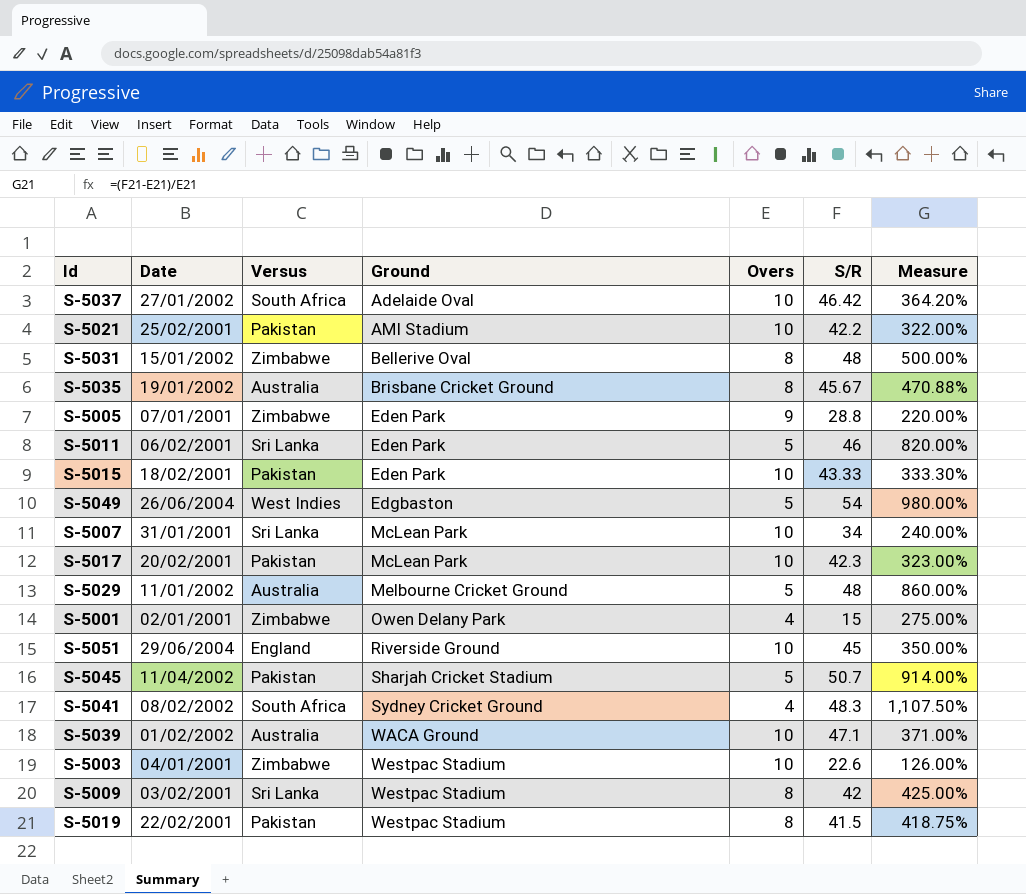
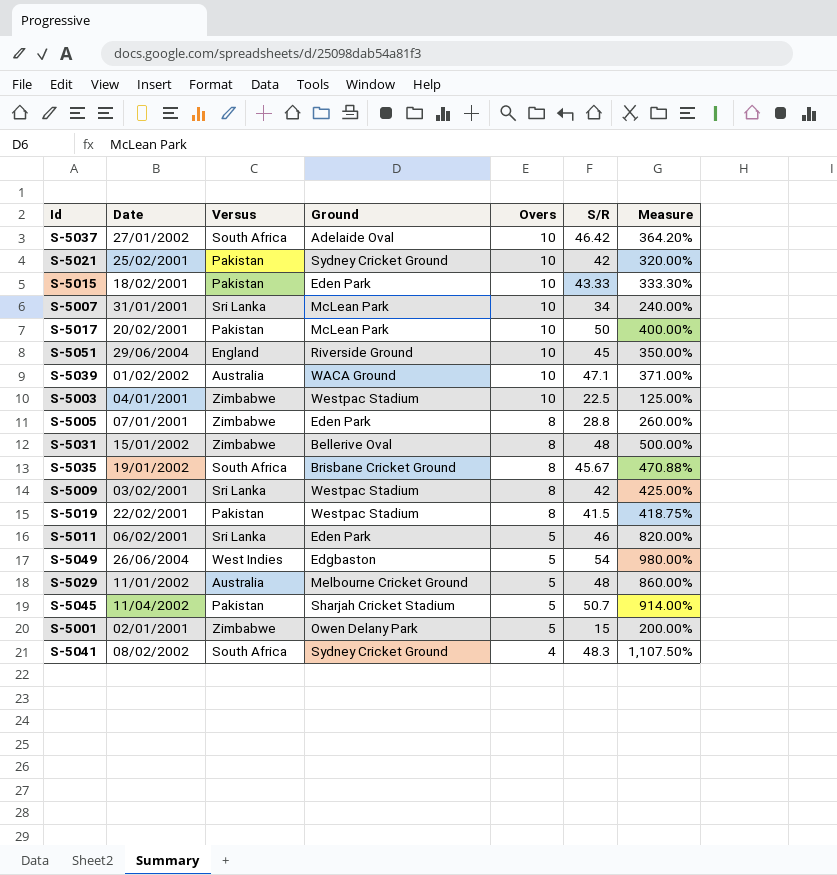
row order: Ground ascending -> Overs descending
S-5021 | Ground: AMI Stadium -> Sydney Cricket Ground
S-5021 | S/R: 42.2 -> 42
S-5021 | Measure: 322.00% -> 320.00%
S-5017 | S/R: 42.3 -> 50
S-5017 | Measure: 323.00% -> 400.00%
S-5003 | S/R: 22.6 -> 22.5
S-5003 | Measure: 126.00% -> 125.00%
S-5005 | Overs: 9 -> 8
S-5005 | Measure: 220.00% -> 260.00%
S-5035 | Versus: Australia -> South Africa
S-5001 | Overs: 4 -> 5
S-5001 | Measure: 275.00% -> 200.00%

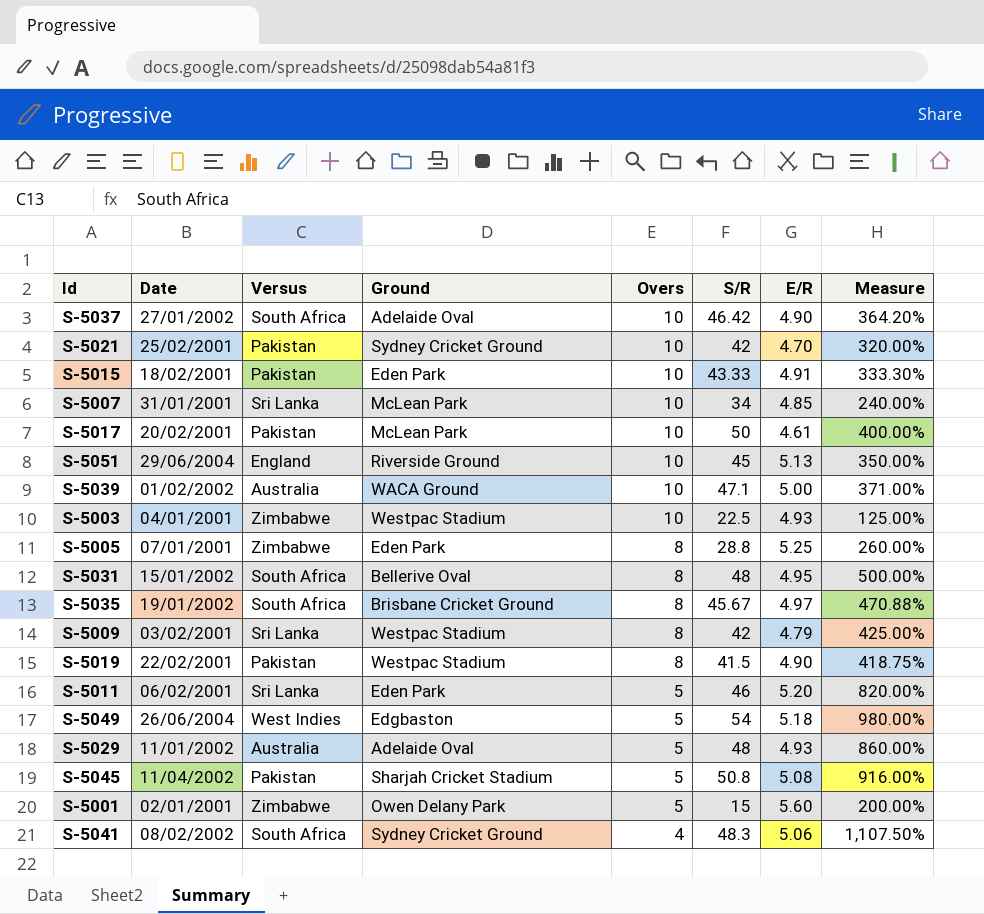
column E/R | position: none -> 7
S-5031 | Versus: Zimbabwe -> South Africa
S-5029 | Ground: Melbourne Cricket Ground -> Adelaide Oval
S-5045 | S/R: 50.7 -> 50.8
S-5045 | Measure: 914.00% -> 916.00%

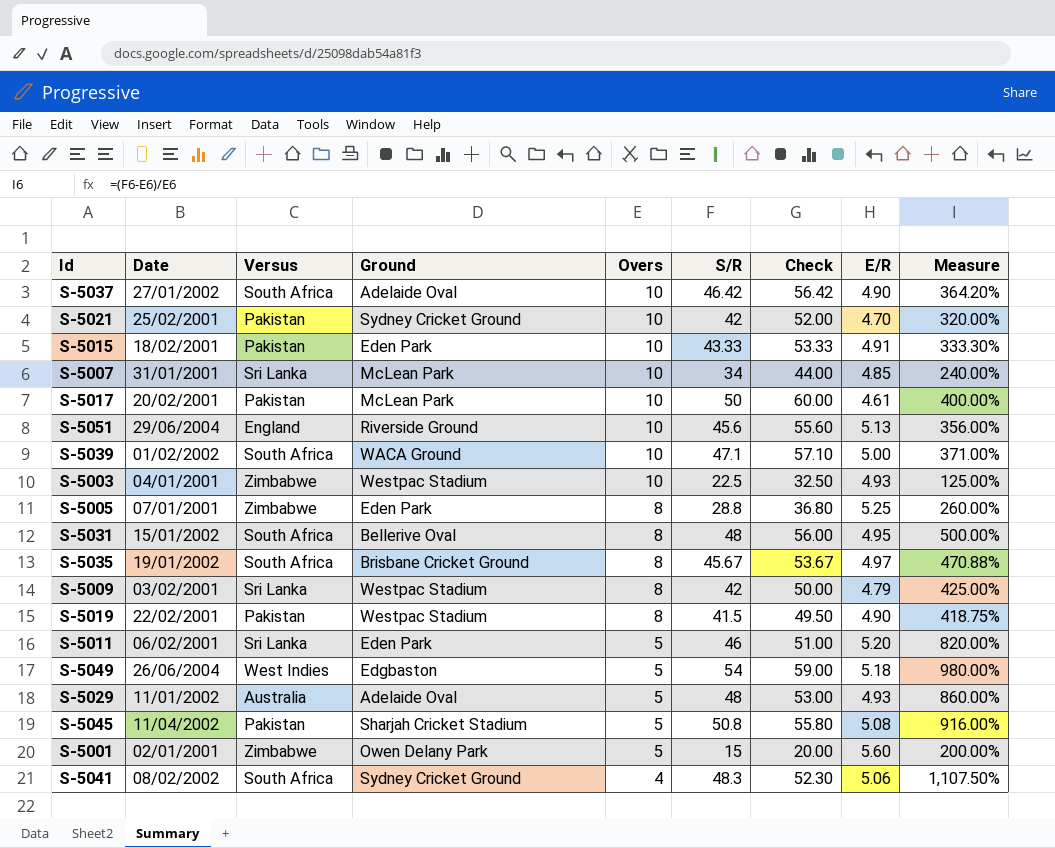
column Check | formula: none -> [Overs] + [S/R]
S-5051 | S/R: 45 -> 45.6
S-5051 | Measure: 350.00% -> 356.00%
S-5039 | Versus: Australia -> South Africa

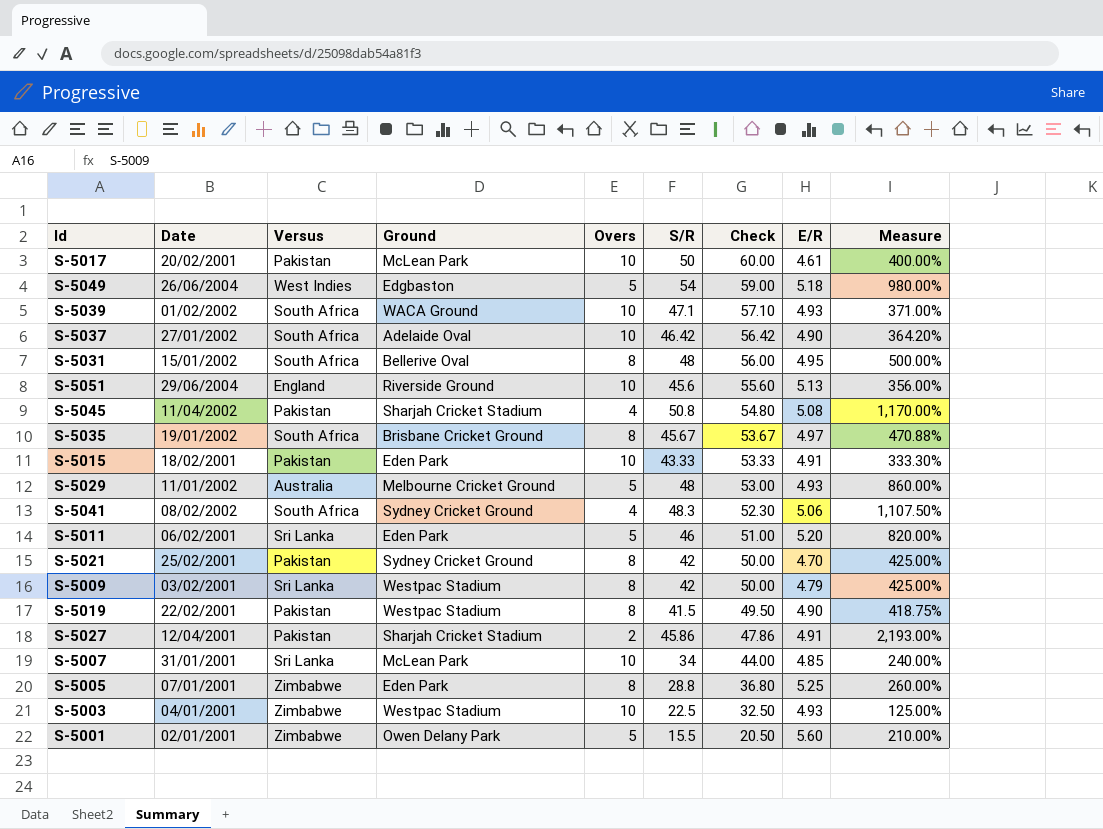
row order: Overs descending -> Check descending
S-5039 | E/R: 5.00 -> 4.93
S-5045 | Overs: 5 -> 4
S-5045 | Check: 55.80 -> 54.80
S-5045 | Measure: 916.00% -> 1,170.00%
S-5029 | Ground: Adelaide Oval -> Melbourne Cricket Ground
S-5021 | Overs: 10 -> 8
S-5021 | Check: 52.00 -> 50.00
S-5021 | Measure: 320.00% -> 425.00%
row S-5027: none -> 12/04/2001 | Pakistan | Sharjah Cricket Stadium | 2 | 45.86 | 47.86 | 4.91 | 2,193.00%
S-5001 | S/R: 15 -> 15.5
S-5001 | Check: 20.00 -> 20.50
S-5001 | Measure: 200.00% -> 210.00%

